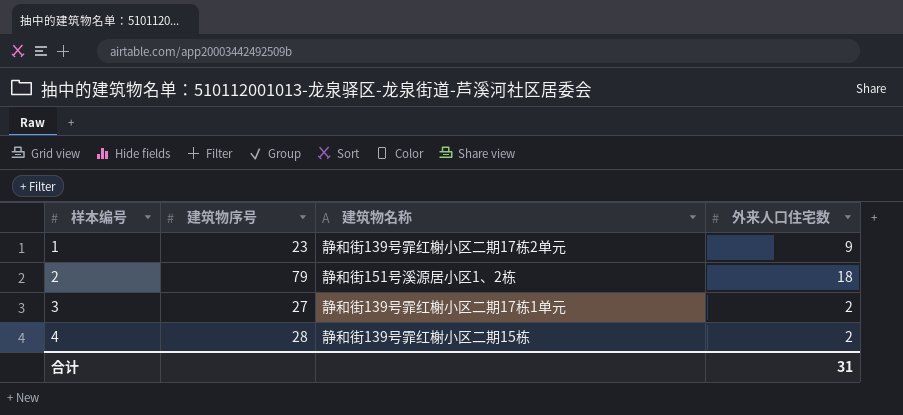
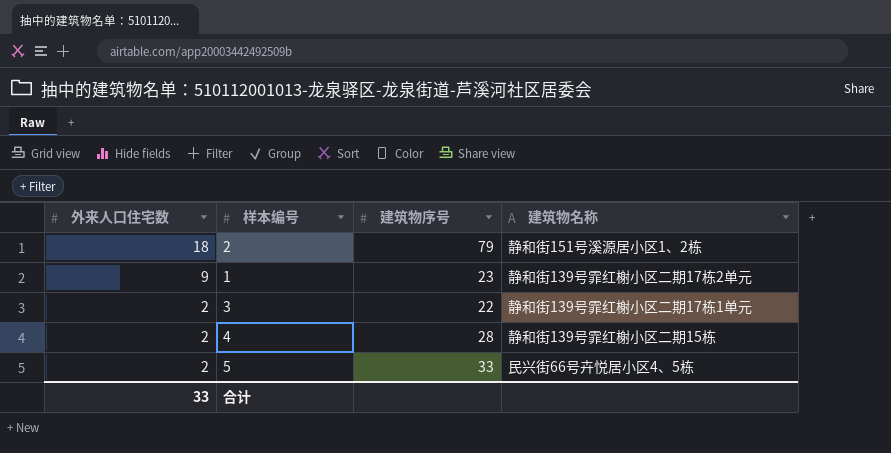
row order: 样本编号 ascending -> 外来人口住宅数 descending
column 外来人口住宅数 | position: 4 -> 1
3 | 建筑物序号: 27 -> 22
row 5: none -> 2 | 33 | 民兴街66号卉悦居小区4、5栋
合计 | 外来人口住宅数: 31 -> 33

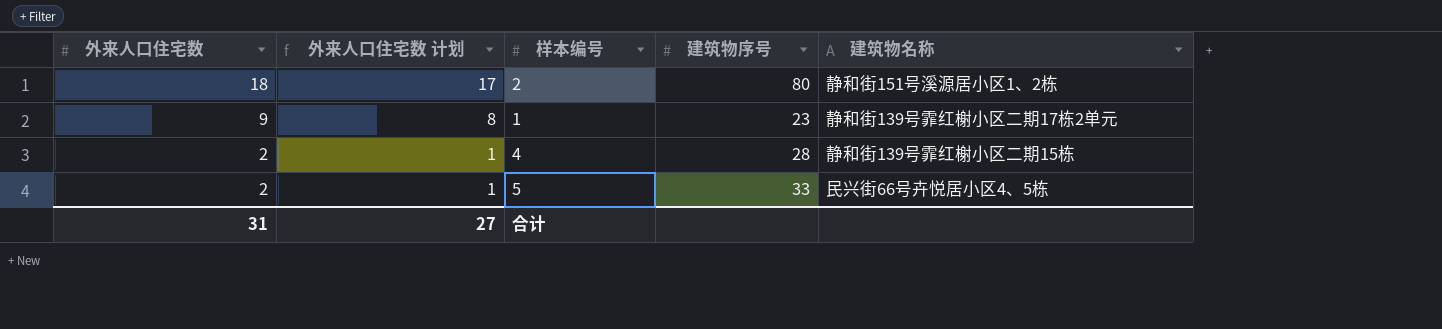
column 外来人口住宅数 计划 | formula: none -> [外来人口住宅数] - 1
row 3: 2 | 22 | 静和街139号霏红榭小区二期17栋1单元 -> none
2 | 建筑物序号: 79 -> 80
合计 | 外来人口住宅数: 33 -> 31

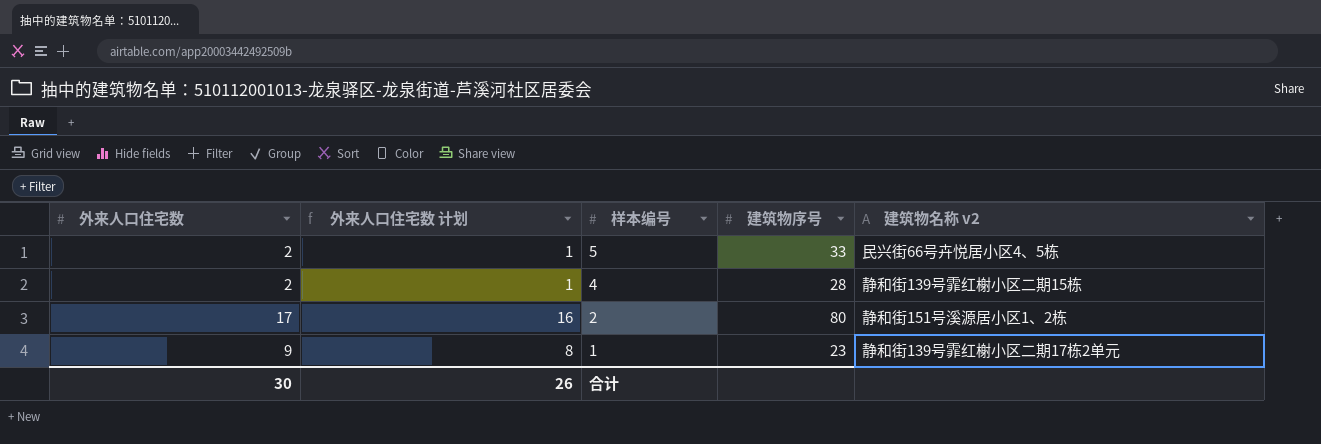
row order: 外来人口住宅数 descending -> 样本编号 descending
column name: 建筑物名称 -> 建筑物名称 v2
2 | 外来人口住宅数: 18 -> 17
2 | 外来人口住宅数 计划: 17 -> 16
合计 | 外来人口住宅数: 31 -> 30
合计 | 外来人口住宅数 计划: 27 -> 26

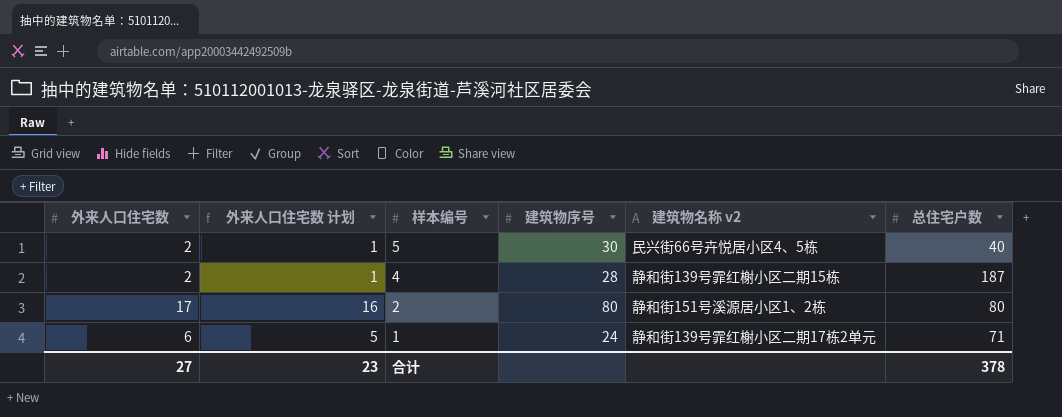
column 总住宅户数 | position: none -> 6
5 | 建筑物序号: 33 -> 30
1 | 外来人口住宅数: 9 -> 6
1 | 外来人口住宅数 计划: 8 -> 5
1 | 建筑物序号: 23 -> 24
合计 | 外来人口住宅数: 30 -> 27
合计 | 外来人口住宅数 计划: 26 -> 23

